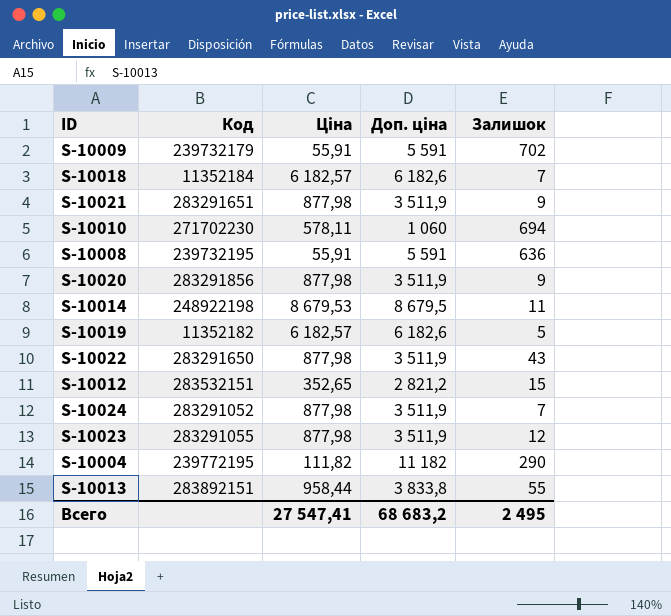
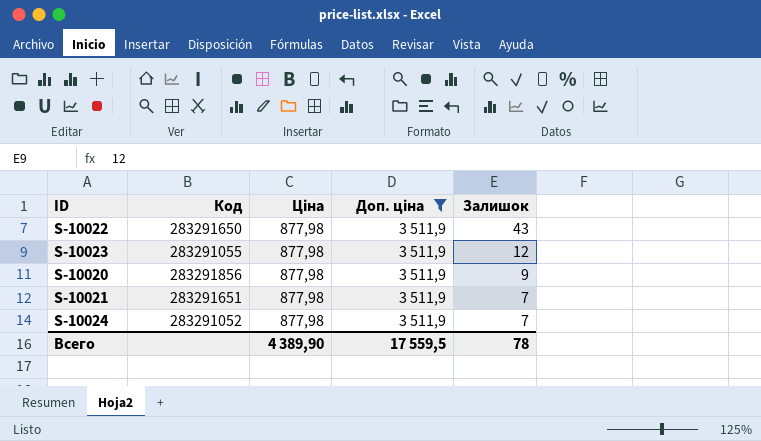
filter: none -> Доп. ціна = 3 511,9
row order: none -> Залишок descending
S-10021 | Залишок: 9 -> 7
Всего | Ціна: 27 547,41 -> 4 389,90
Всего | Доп. ціна: 68 683,2 -> 17 559,5
Всего | Залишок: 2 495 -> 78

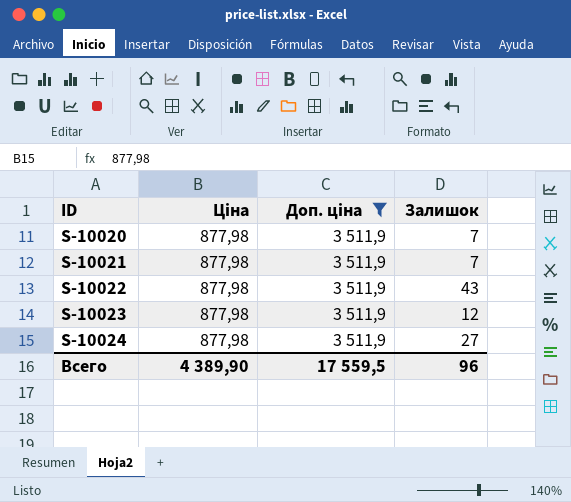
row order: Залишок descending -> ID ascending
column Код | position: 2 -> none
S-10020 | Залишок: 9 -> 7
S-10024 | Залишок: 7 -> 27
Всего | Залишок: 78 -> 96

